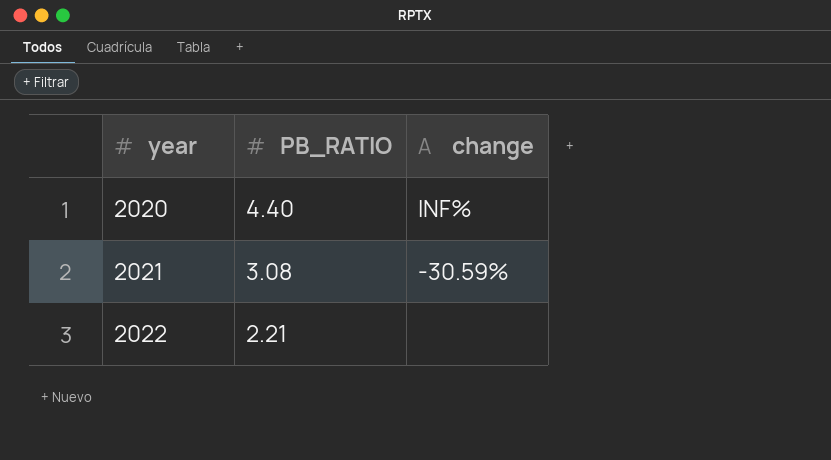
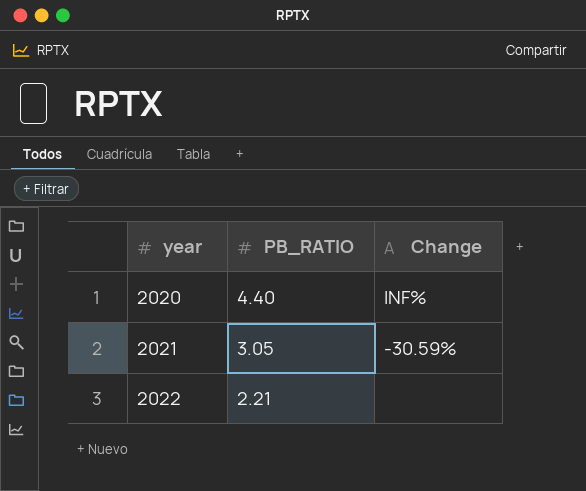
column name: change -> Change
2021 | PB_RATIO: 3.08 -> 3.05

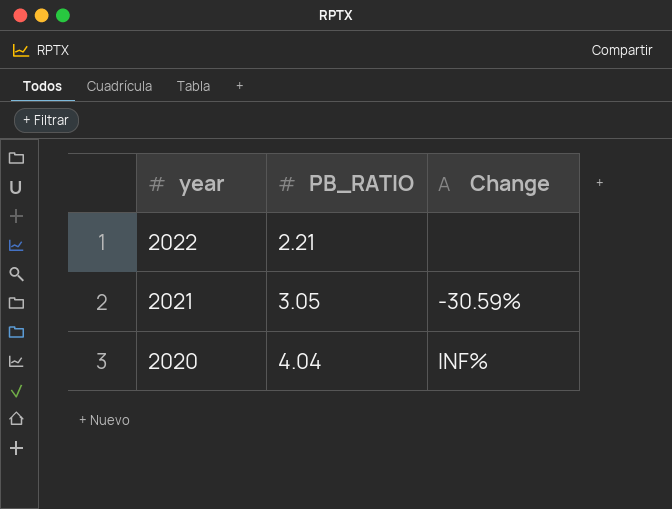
row order: year ascending -> year descending
2020 | PB_RATIO: 4.40 -> 4.04

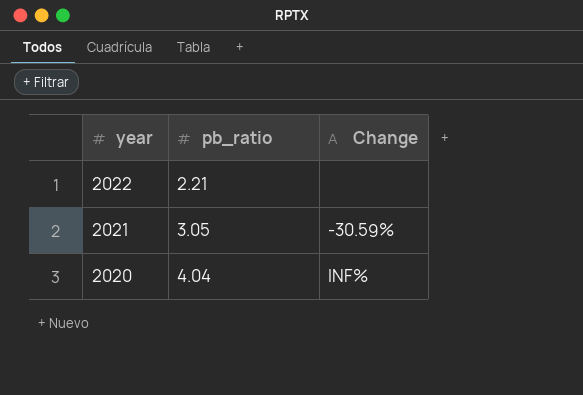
column name: PB_RATIO -> pb_ratio

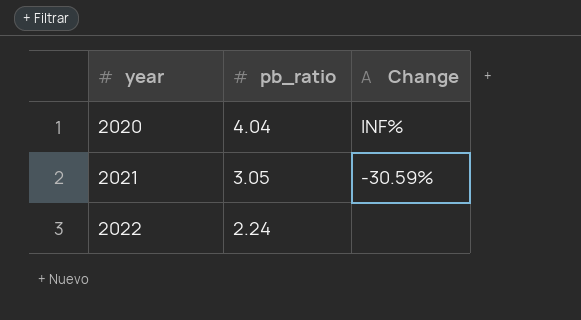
row order: year descending -> year ascending
2022 | pb_ratio: 2.21 -> 2.24

